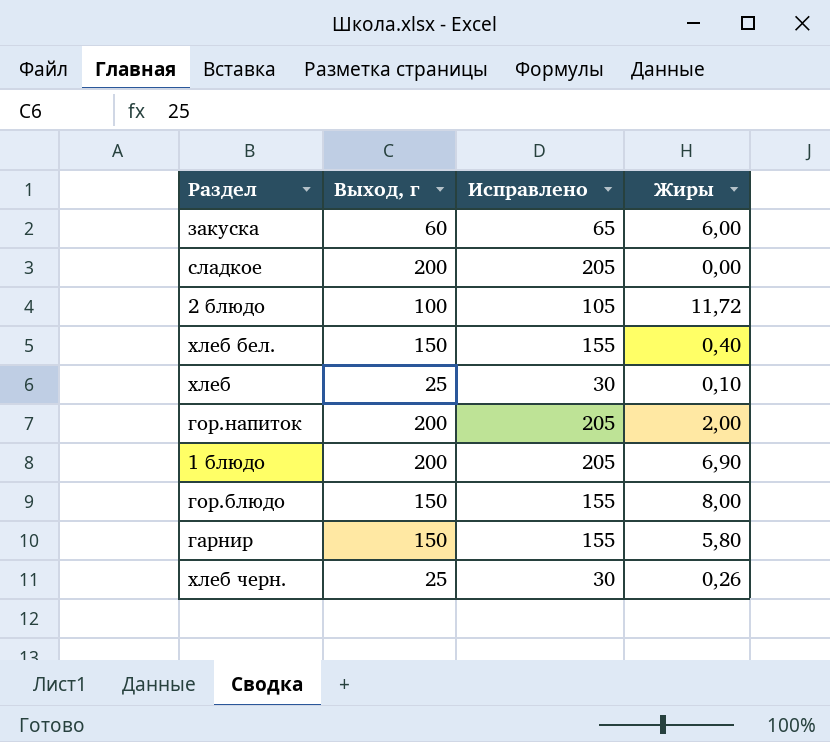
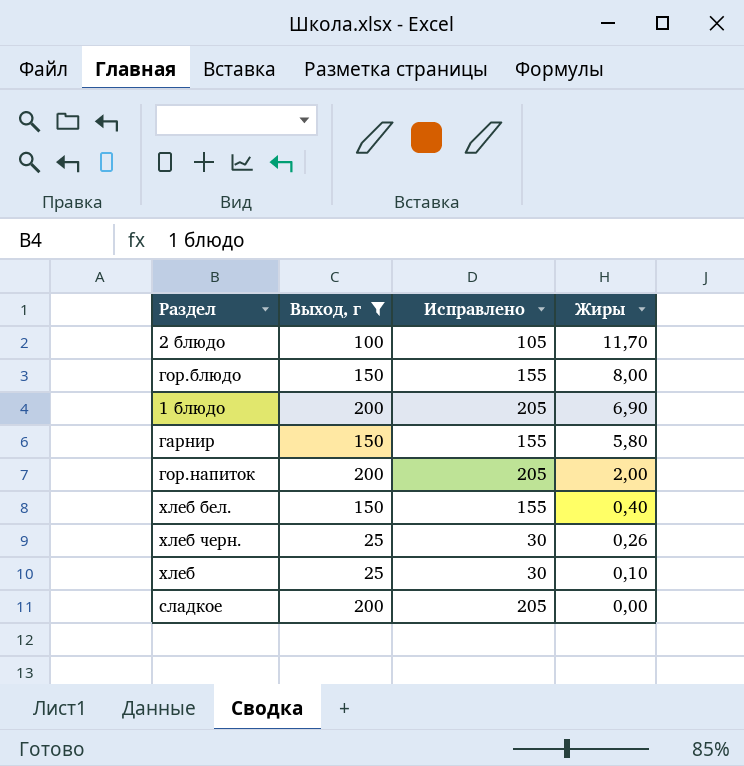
filter: none -> Выход, г != 60
row order: none -> Жиры descending
2 блюдо | Жиры: 11,72 -> 11,70

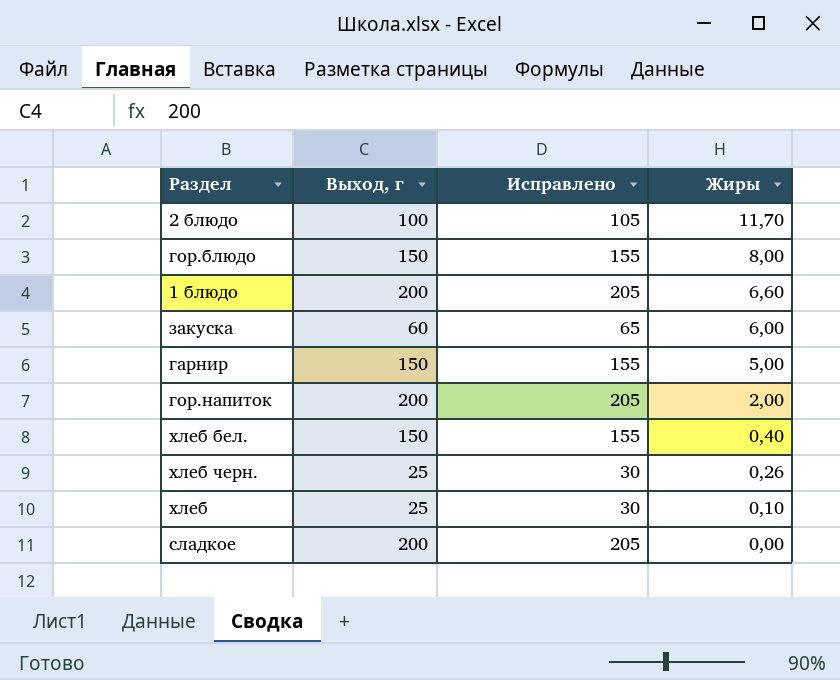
filter: Выход, г != 60 -> none
1 блюдо | Жиры: 6,90 -> 6,60
гарнир | Жиры: 5,80 -> 5,00

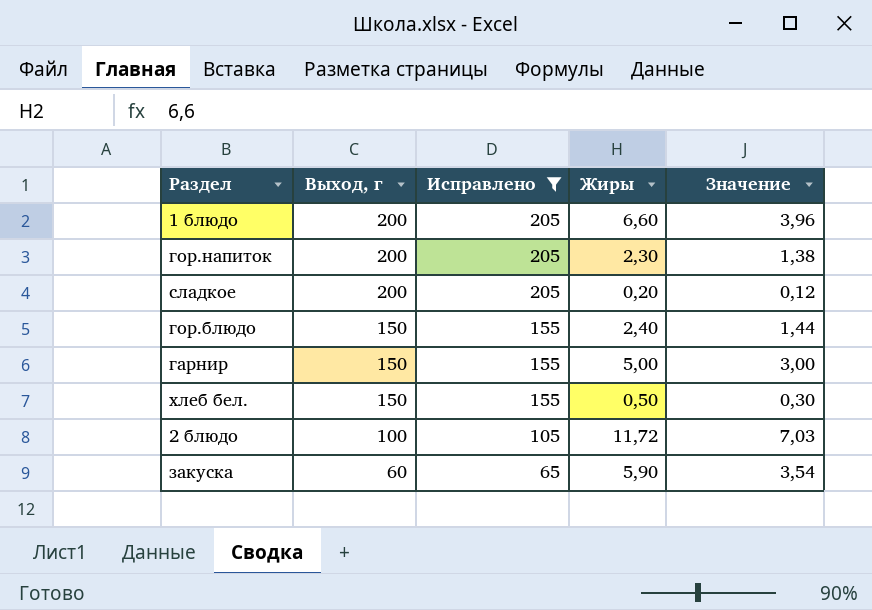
filter: none -> Исправлено != 30
row order: Жиры descending -> Выход, г descending
column Значение | formula: none -> [Жиры] * 0,6
гор.напиток | Жиры: 2,00 -> 2,30
сладкое | Жиры: 0,00 -> 0,20
гор.блюдо | Жиры: 8,00 -> 2,40
хлеб бел. | Жиры: 0,40 -> 0,50
2 блюдо | Жиры: 11,70 -> 11,72
закуска | Жиры: 6,00 -> 5,90

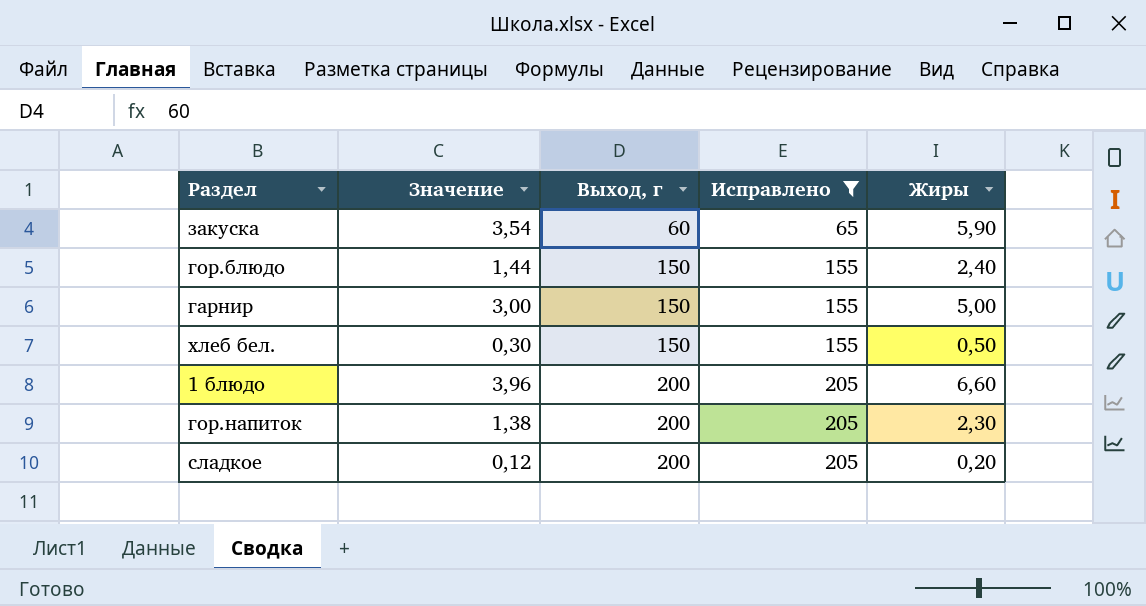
row order: Выход, г descending -> Выход, г ascending
column Значение | position: 5 -> 2
row 2 блюдо: 100 | 105 | 11,72 | 7,03 -> none

